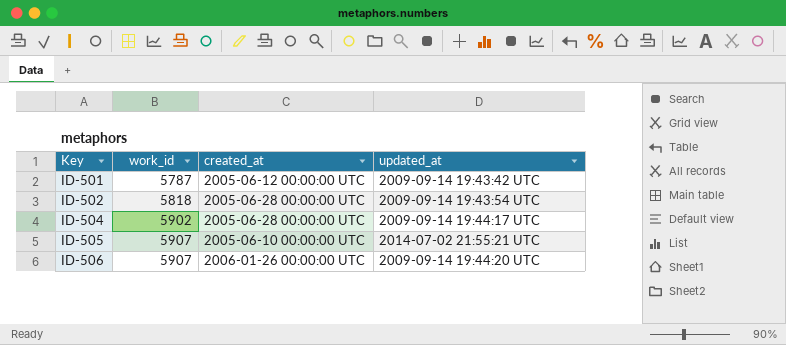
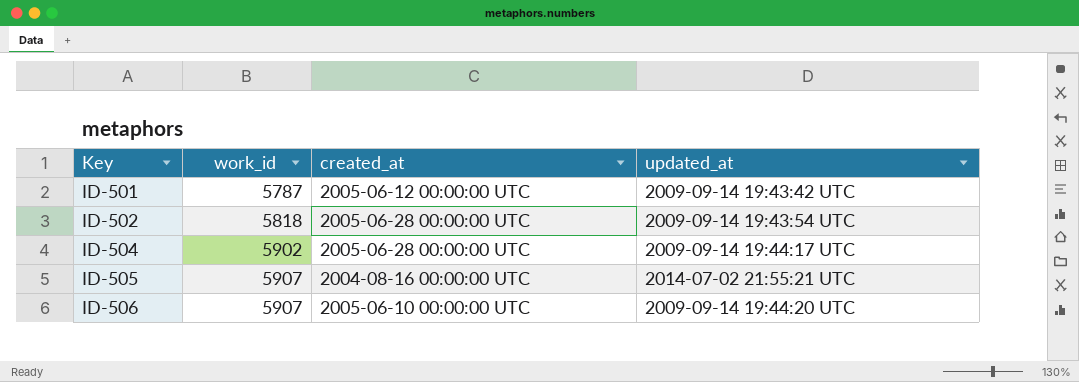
ID-505 | created_at: 2005-06-10 00:00:00 UTC -> 2004-08-16 00:00:00 UTC
ID-506 | created_at: 2006-01-26 00:00:00 UTC -> 2005-06-10 00:00:00 UTC

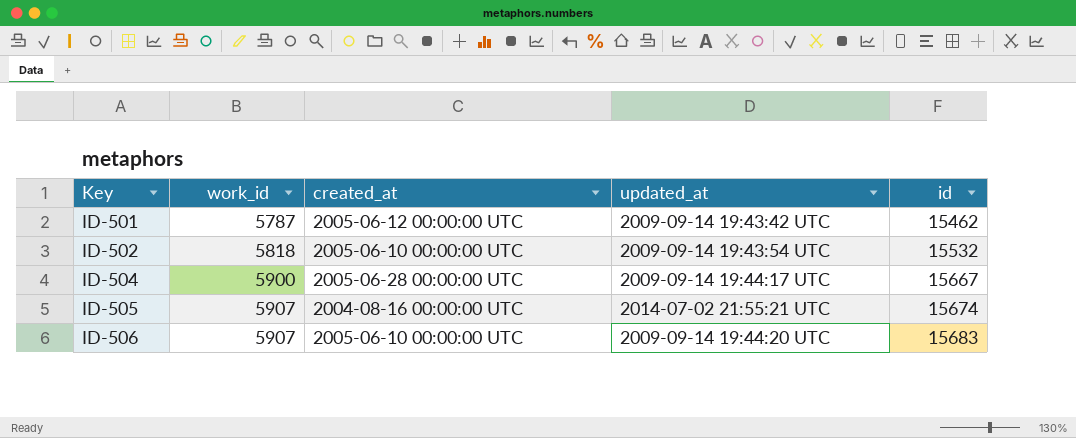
column id | position: none -> 5
ID-502 | created_at: 2005-06-28 00:00:00 UTC -> 2005-06-10 00:00:00 UTC
ID-504 | work_id: 5902 -> 5900

